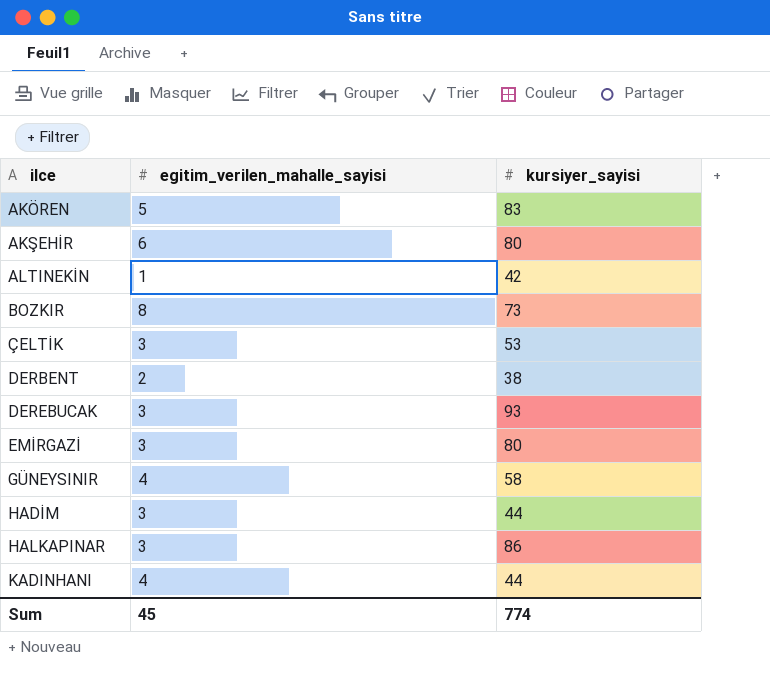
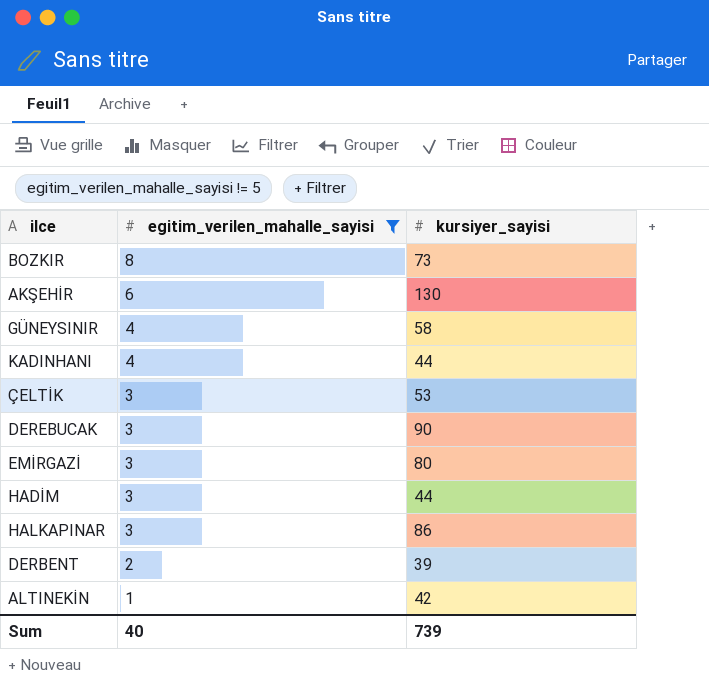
filter: none -> egitim_verilen_mahalle_sayisi != 5
row order: ilce ascending -> egitim_verilen_mahalle_sayisi descending
AKŞEHİR | kursiyer_sayisi: 80 -> 130
DEREBUCAK | kursiyer_sayisi: 93 -> 90
DERBENT | kursiyer_sayisi: 38 -> 39
Sum | egitim_verilen_mahalle_sayisi: 45 -> 40
Sum | kursiyer_sayisi: 774 -> 739

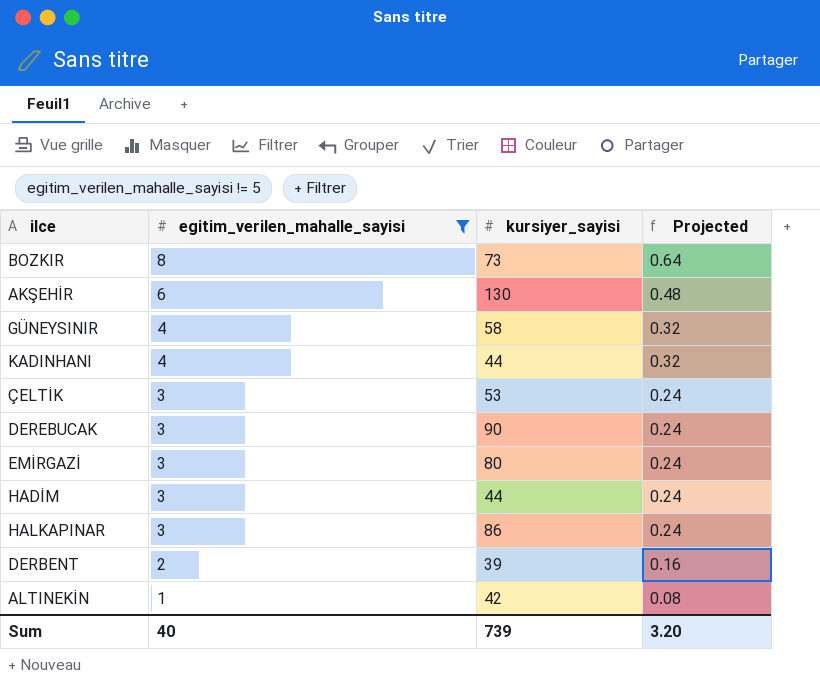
column Projected | formula: none -> [egitim_verilen_mahalle_sayisi] * 0.08

